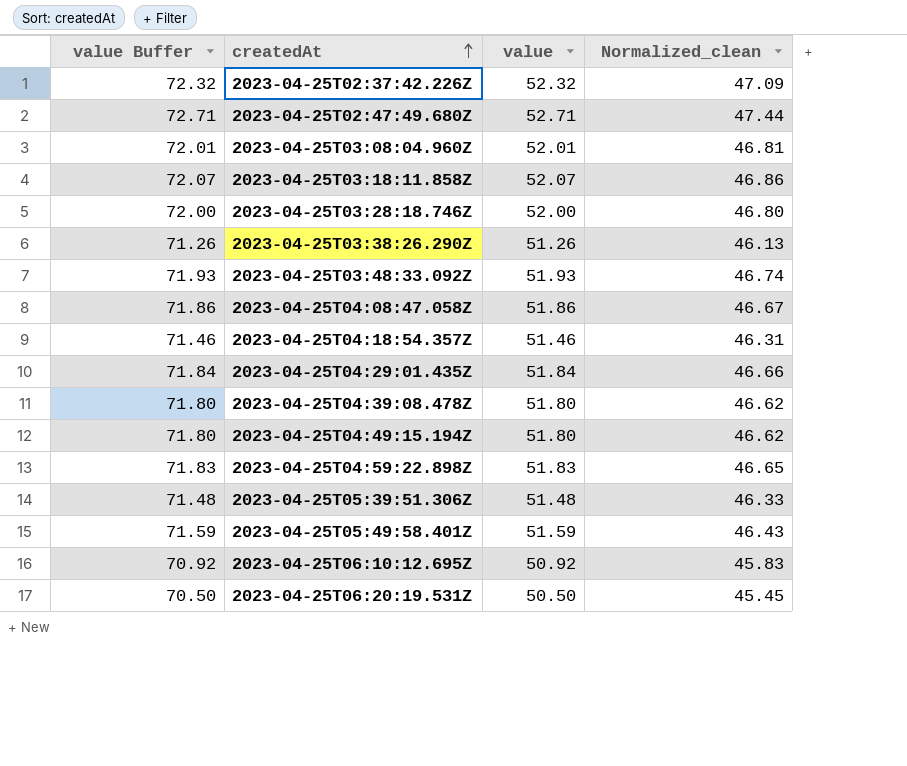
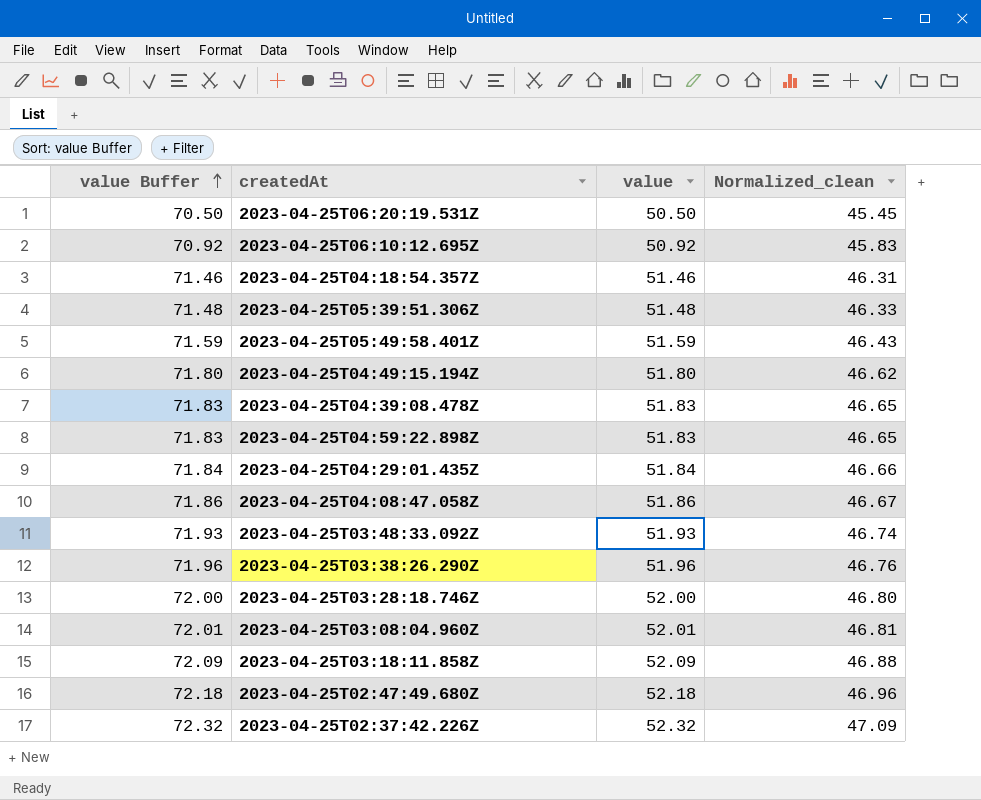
row order: createdAt ascending -> value Buffer ascending
2023-04-25T04:39:08.478Z | value Buffer: 71.80 -> 71.83
2023-04-25T04:39:08.478Z | value: 51.80 -> 51.83
2023-04-25T04:39:08.478Z | Normalized_clean: 46.62 -> 46.65
2023-04-25T03:38:26.290Z | value Buffer: 71.26 -> 71.96
2023-04-25T03:38:26.290Z | value: 51.26 -> 51.96
2023-04-25T03:38:26.290Z | Normalized_clean: 46.13 -> 46.76
2023-04-25T03:18:11.858Z | value Buffer: 72.07 -> 72.09
2023-04-25T03:18:11.858Z | value: 52.07 -> 52.09
2023-04-25T03:18:11.858Z | Normalized_clean: 46.86 -> 46.88
2023-04-25T02:47:49.680Z | value Buffer: 72.71 -> 72.18
2023-04-25T02:47:49.680Z | value: 52.71 -> 52.18
2023-04-25T02:47:49.680Z | Normalized_clean: 47.44 -> 46.96

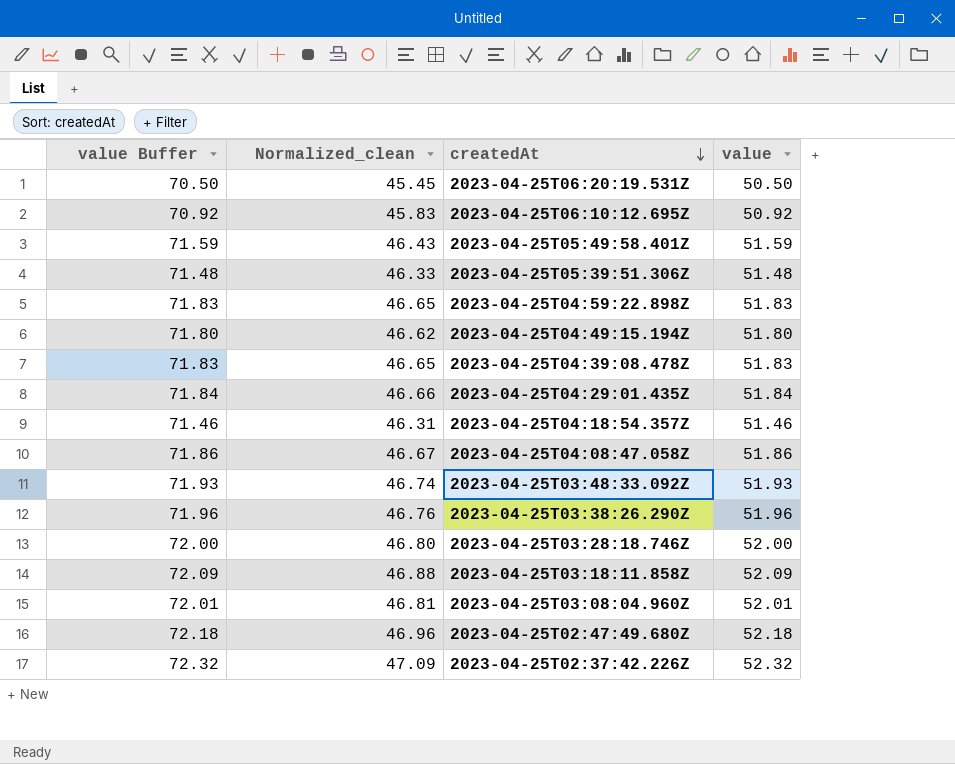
row order: value Buffer ascending -> createdAt descending
column Normalized_clean | position: 4 -> 2

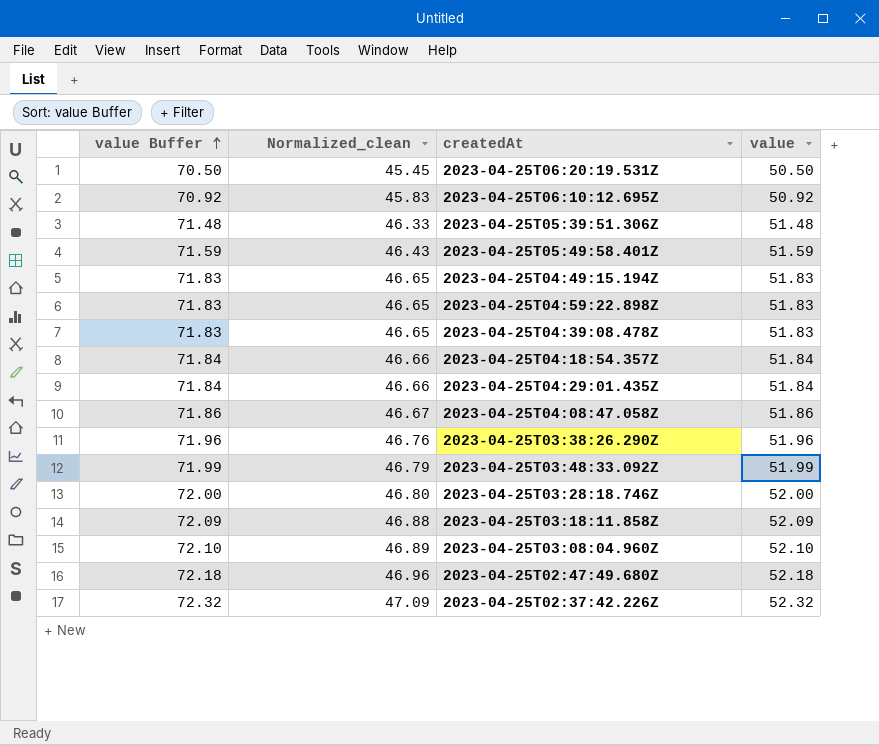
row order: createdAt descending -> value Buffer ascending
2023-04-25T04:49:15.194Z | value Buffer: 71.80 -> 71.83
2023-04-25T04:49:15.194Z | Normalized_clean: 46.62 -> 46.65
2023-04-25T04:49:15.194Z | value: 51.80 -> 51.83
2023-04-25T04:18:54.357Z | value Buffer: 71.46 -> 71.84
2023-04-25T04:18:54.357Z | Normalized_clean: 46.31 -> 46.66
2023-04-25T04:18:54.357Z | value: 51.46 -> 51.84
2023-04-25T03:48:33.092Z | value Buffer: 71.93 -> 71.99
2023-04-25T03:48:33.092Z | Normalized_clean: 46.74 -> 46.79
2023-04-25T03:48:33.092Z | value: 51.93 -> 51.99
2023-04-25T03:08:04.960Z | value Buffer: 72.01 -> 72.10
2023-04-25T03:08:04.960Z | Normalized_clean: 46.81 -> 46.89
2023-04-25T03:08:04.960Z | value: 52.01 -> 52.10

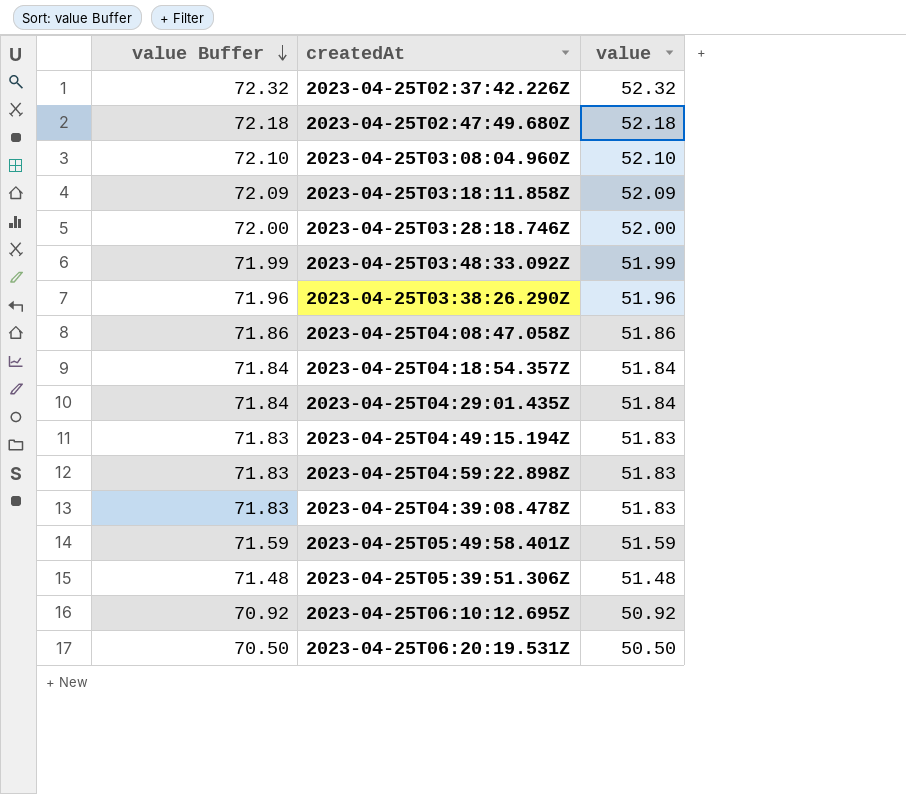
row order: value Buffer ascending -> value Buffer descending
column Normalized_clean | formula: [value] * 0.9 -> none

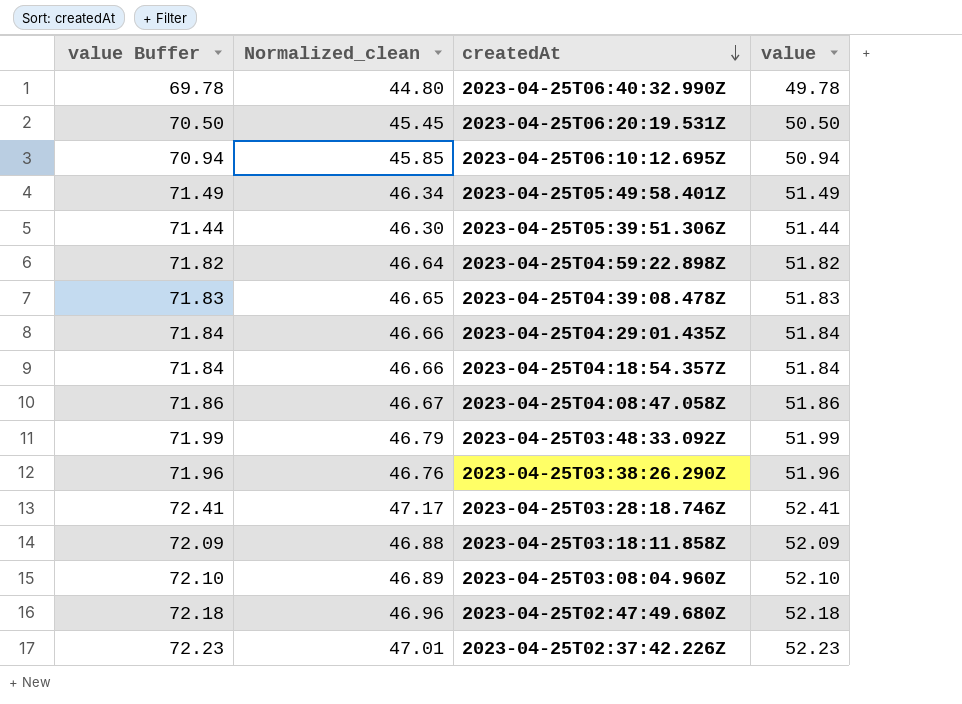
row order: value Buffer descending -> createdAt descending
column Normalized_clean | formula: none -> [value] * 0.9
row 2023-04-25T04:49:15.194Z: 71.83 | 51.83 -> none
row 2023-04-25T06:40:32.990Z: none -> 69.78 | 44.80 | 49.78
2023-04-25T06:10:12.695Z | value Buffer: 70.92 -> 70.94
2023-04-25T06:10:12.695Z | value: 50.92 -> 50.94
2023-04-25T05:49:58.401Z | value Buffer: 71.59 -> 71.49
2023-04-25T05:49:58.401Z | value: 51.59 -> 51.49
2023-04-25T05:39:51.306Z | value Buffer: 71.48 -> 71.44
2023-04-25T05:39:51.306Z | value: 51.48 -> 51.44
2023-04-25T04:59:22.898Z | value Buffer: 71.83 -> 71.82
2023-04-25T04:59:22.898Z | value: 51.83 -> 51.82
2023-04-25T03:28:18.746Z | value Buffer: 72.00 -> 72.41
2023-04-25T03:28:18.746Z | value: 52.00 -> 52.41
2023-04-25T02:37:42.226Z | value Buffer: 72.32 -> 72.23
2023-04-25T02:37:42.226Z | value: 52.32 -> 52.23

